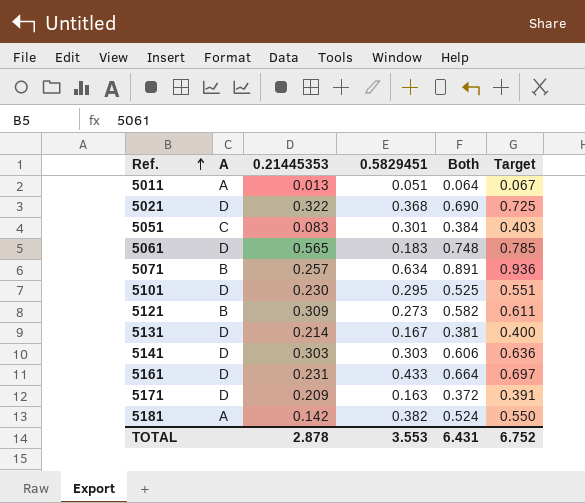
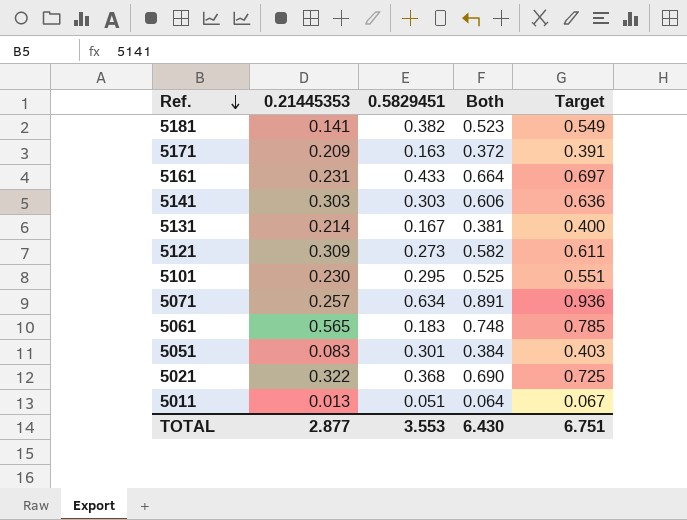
row order: Ref. ascending -> Ref. descending
column A | position: 2 -> none
5181 | 0.21445353: 0.142 -> 0.141
5181 | Both: 0.524 -> 0.523
5181 | Target: 0.550 -> 0.549
TOTAL | 0.21445353: 2.878 -> 2.877
TOTAL | Both: 6.431 -> 6.430
TOTAL | Target: 6.752 -> 6.751

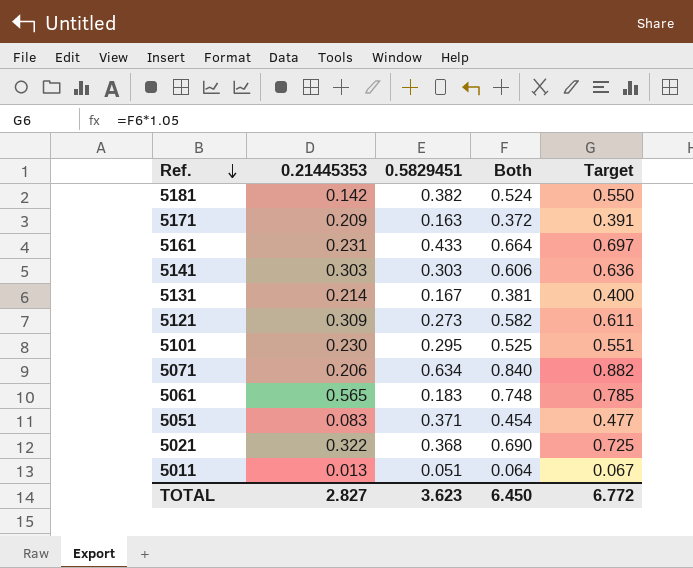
5181 | 0.21445353: 0.141 -> 0.142
5181 | Both: 0.523 -> 0.524
5181 | Target: 0.549 -> 0.550
5071 | 0.21445353: 0.257 -> 0.206
5071 | Both: 0.891 -> 0.840
5071 | Target: 0.936 -> 0.882
5051 | 0.5829451: 0.301 -> 0.371
5051 | Both: 0.384 -> 0.454
5051 | Target: 0.403 -> 0.477
TOTAL | 0.21445353: 2.877 -> 2.827
TOTAL | 0.5829451: 3.553 -> 3.623
TOTAL | Both: 6.430 -> 6.450
TOTAL | Target: 6.751 -> 6.772

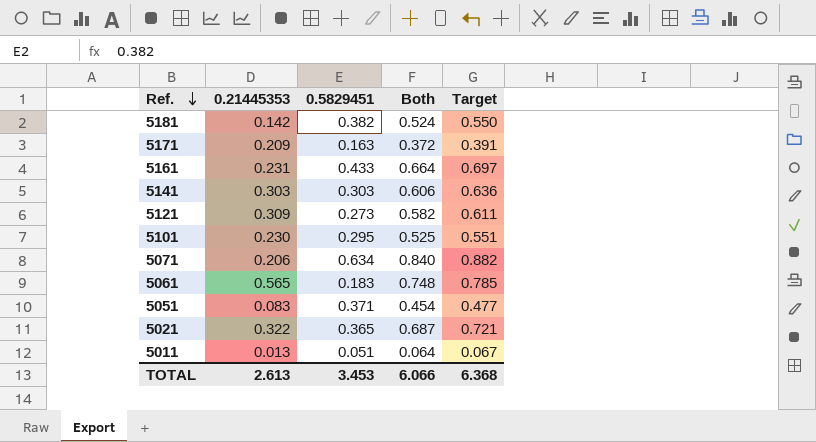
row 5131: 0.214 | 0.167 | 0.381 | 0.400 -> none
5021 | 0.5829451: 0.368 -> 0.365
5021 | Both: 0.690 -> 0.687
5021 | Target: 0.725 -> 0.721
TOTAL | 0.21445353: 2.827 -> 2.613
TOTAL | 0.5829451: 3.623 -> 3.453
TOTAL | Both: 6.450 -> 6.066
TOTAL | Target: 6.772 -> 6.368

